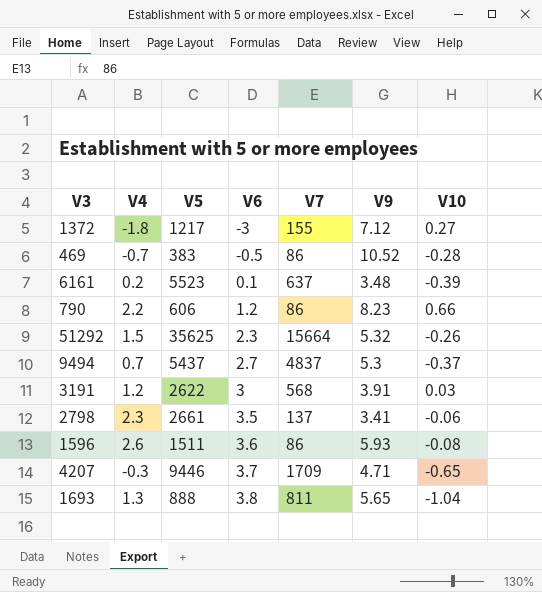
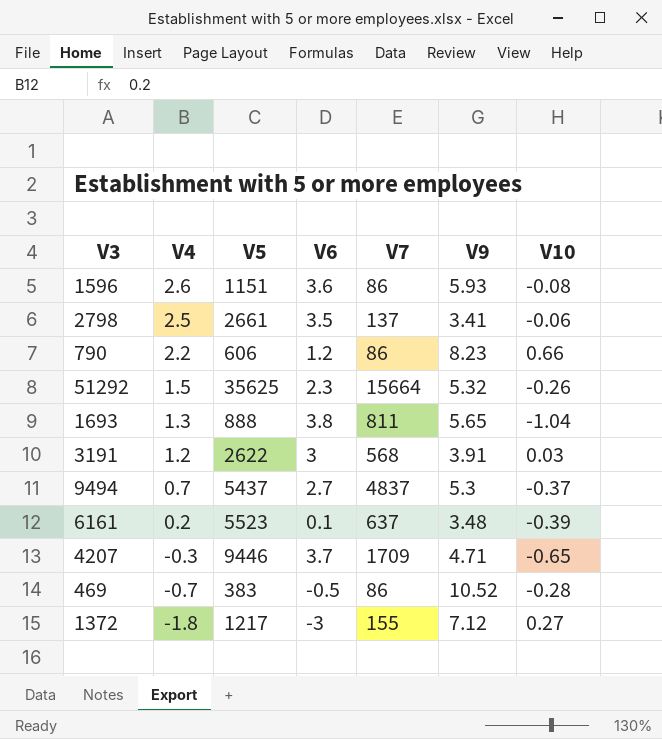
row order: V6 ascending -> V4 descending
1596 | V5: 1511 -> 1151
2798 | V4: 2.3 -> 2.5

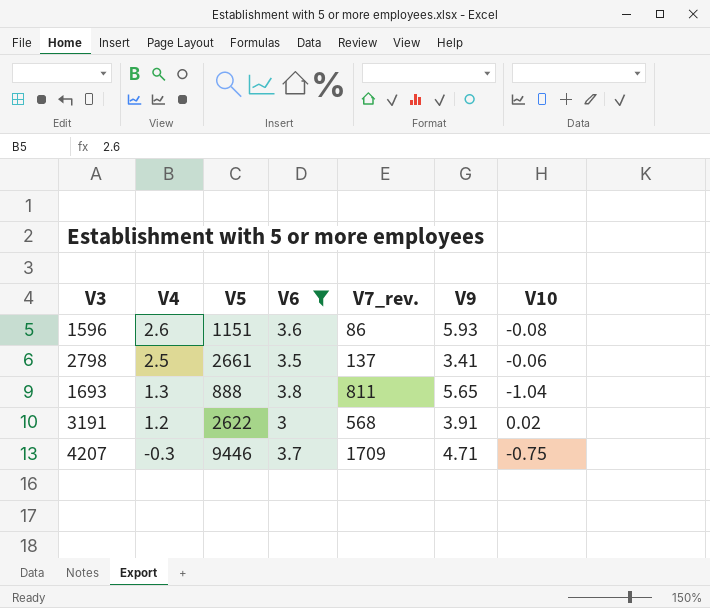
filter: none -> V6 >= 3
column name: V7 -> V7_rev.
3191 | V10: 0.03 -> 0.02
4207 | V10: -0.65 -> -0.75

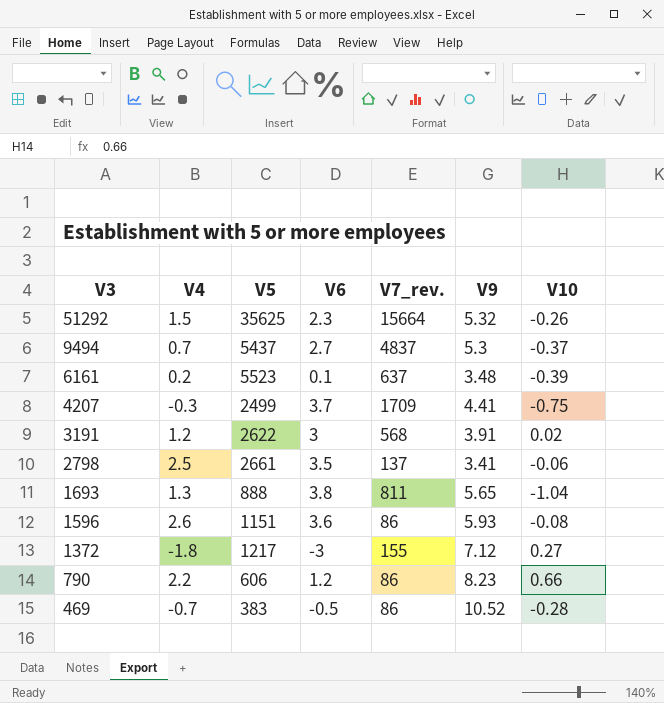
filter: V6 >= 3 -> none
row order: V4 descending -> V3 descending
4207 | V5: 9446 -> 2499
4207 | V9: 4.71 -> 4.41

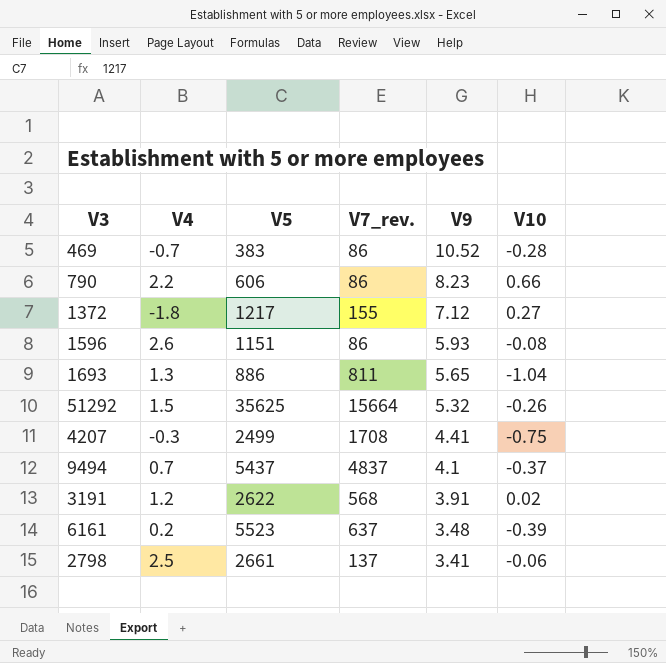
row order: V3 descending -> V9 descending
column V6 | position: 4 -> none
1693 | V5: 888 -> 886
4207 | V7_rev.: 1709 -> 1708
9494 | V9: 5.3 -> 4.1

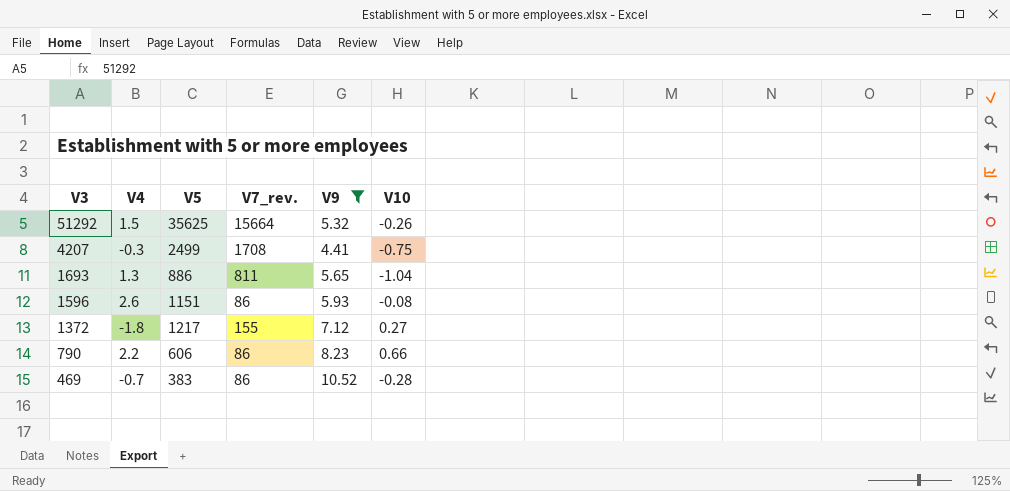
filter: none -> V9 >= 4.41
row order: V9 descending -> V3 descending

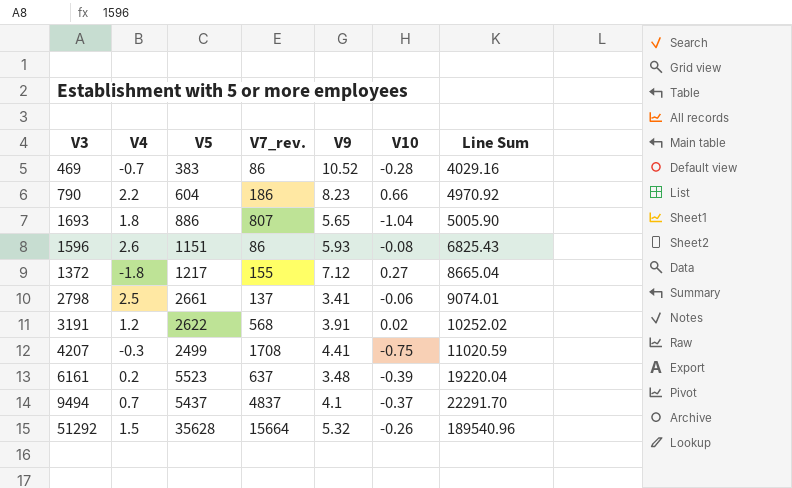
filter: V9 >= 4.41 -> none
row order: V3 descending -> Line Sum ascending
column Line Sum | formula: none -> [V5] * [V9]
790 | V5: 606 -> 604
790 | V7_rev.: 86 -> 186
1693 | V4: 1.3 -> 1.8
1693 | V7_rev.: 811 -> 807
51292 | V5: 35625 -> 35628

